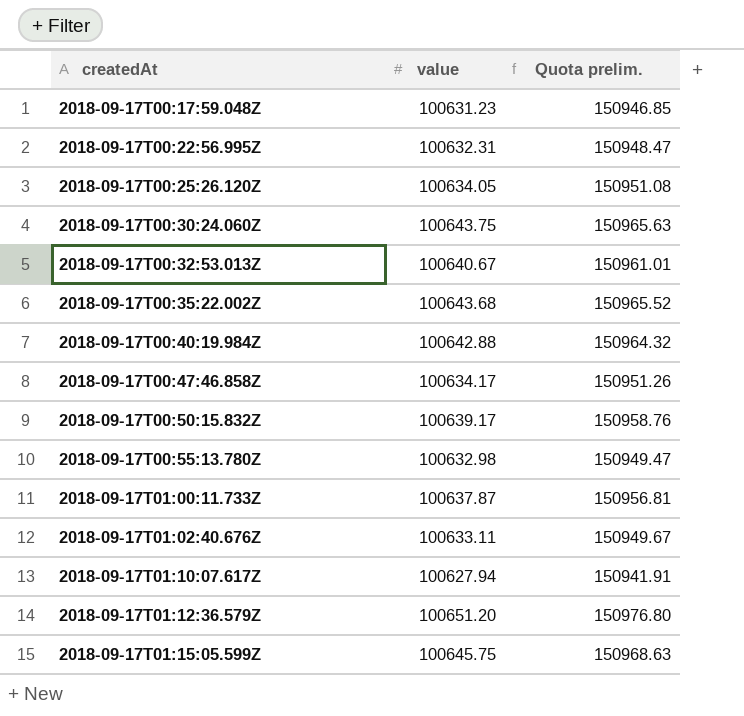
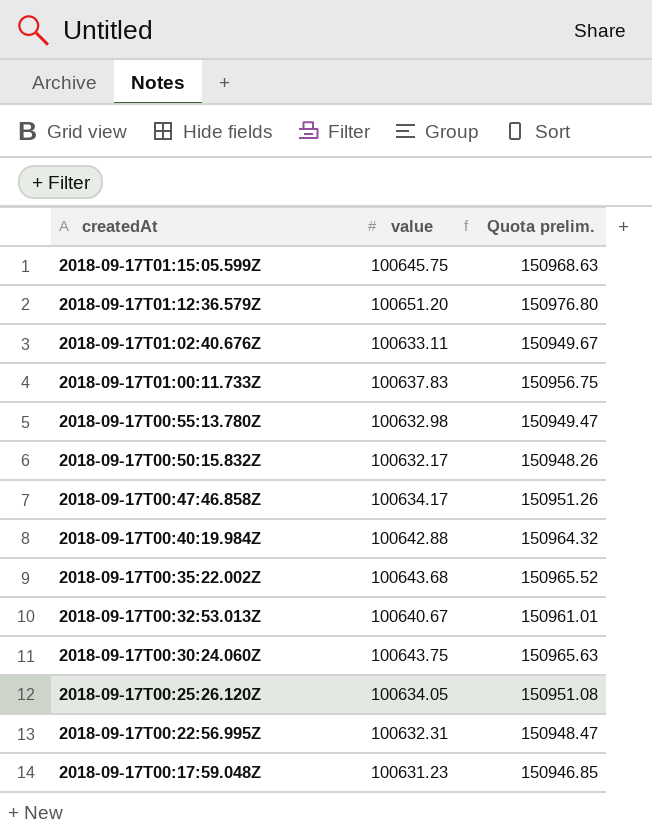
row order: createdAt ascending -> createdAt descending
row 2018-09-17T01:10:07.617Z: 100627.94 | 150941.91 -> none
2018-09-17T01:00:11.733Z | value: 100637.87 -> 100637.83
2018-09-17T01:00:11.733Z | Quota prelim.: 150956.81 -> 150956.75
2018-09-17T00:50:15.832Z | value: 100639.17 -> 100632.17
2018-09-17T00:50:15.832Z | Quota prelim.: 150958.76 -> 150948.26

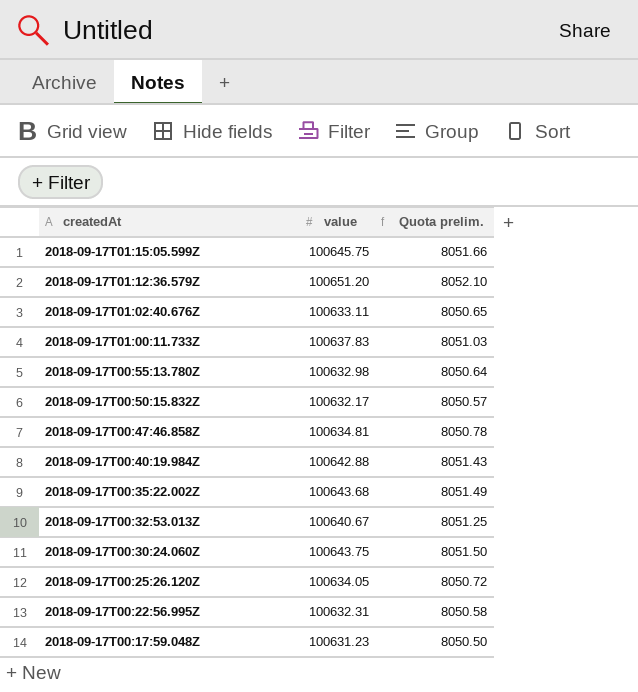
column Quota prelim. | formula: [value] * 1.5 -> [value] * 0.08
2018-09-17T00:47:46.858Z | value: 100634.17 -> 100634.81

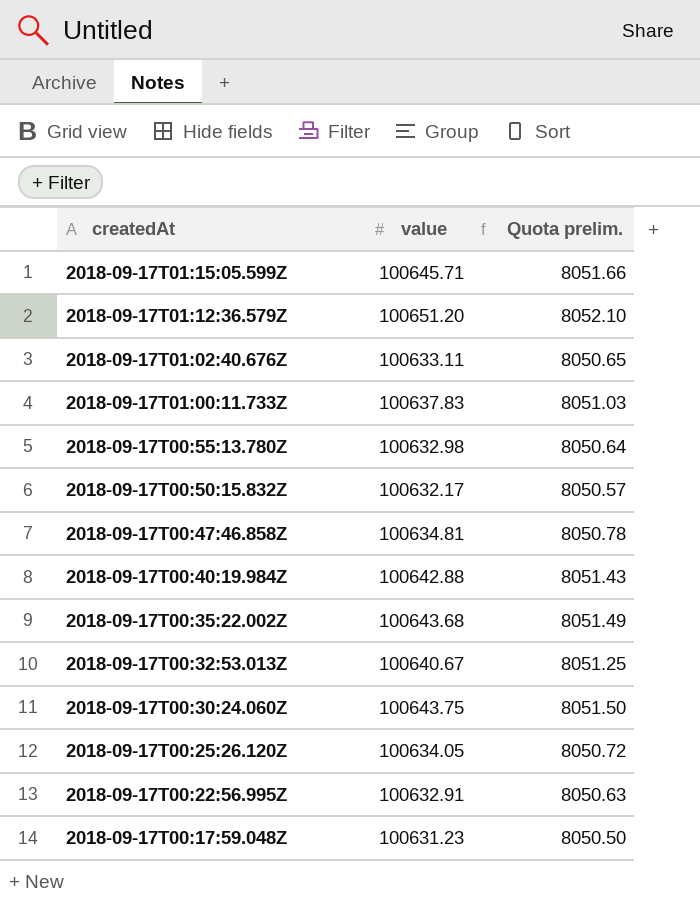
2018-09-17T01:15:05.599Z | value: 100645.75 -> 100645.71
2018-09-17T00:22:56.995Z | value: 100632.31 -> 100632.91
2018-09-17T00:22:56.995Z | Quota prelim.: 8050.58 -> 8050.63

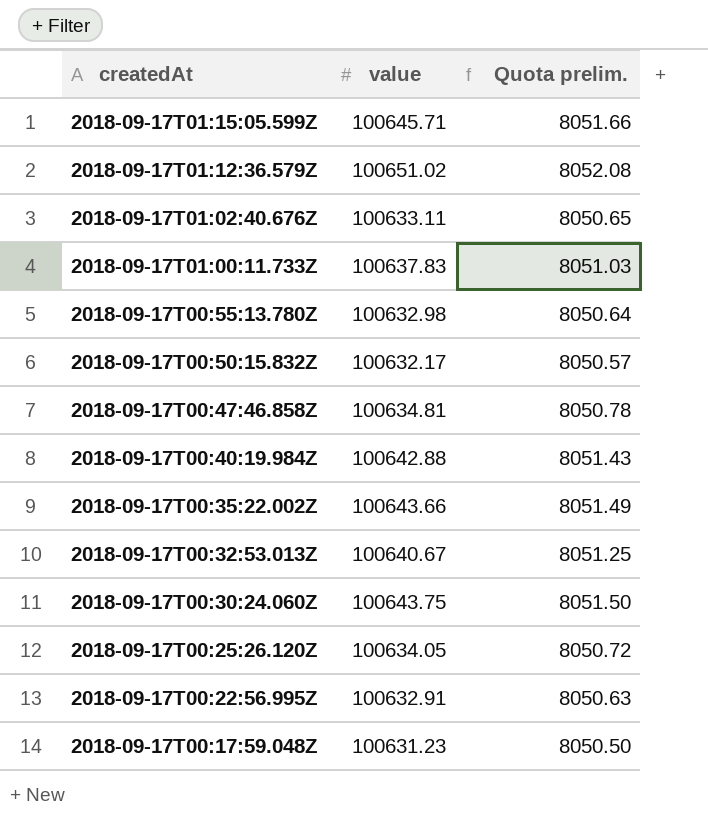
2018-09-17T01:12:36.579Z | value: 100651.20 -> 100651.02
2018-09-17T01:12:36.579Z | Quota prelim.: 8052.10 -> 8052.08
2018-09-17T00:35:22.002Z | value: 100643.68 -> 100643.66

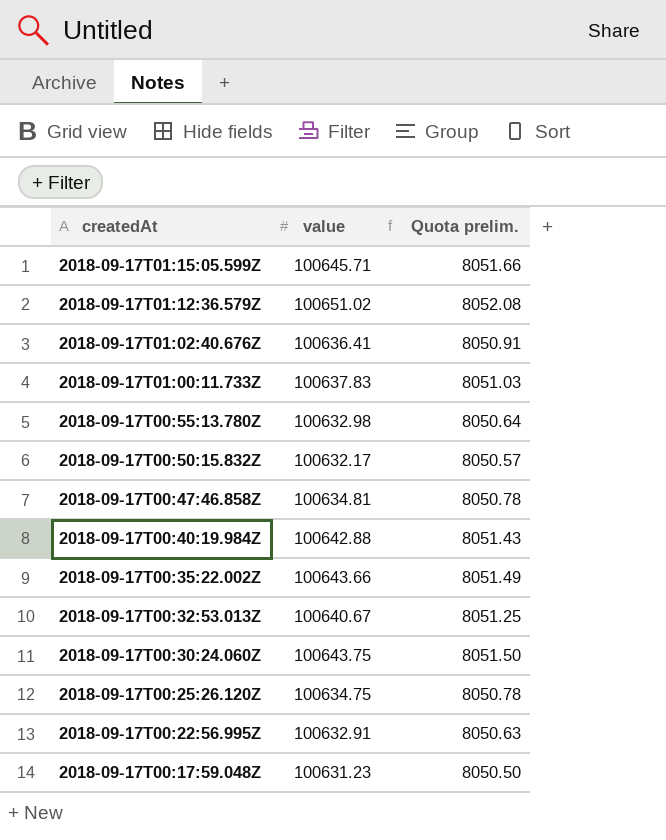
2018-09-17T01:02:40.676Z | value: 100633.11 -> 100636.41
2018-09-17T01:02:40.676Z | Quota prelim.: 8050.65 -> 8050.91
2018-09-17T00:25:26.120Z | value: 100634.05 -> 100634.75
2018-09-17T00:25:26.120Z | Quota prelim.: 8050.72 -> 8050.78

